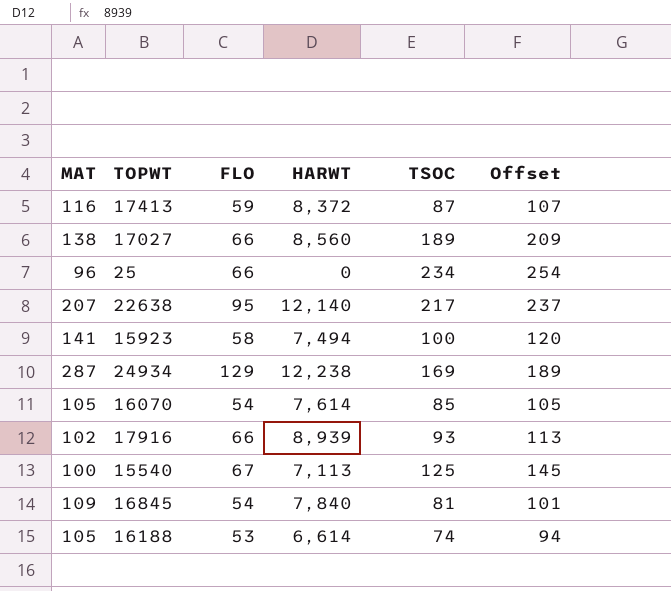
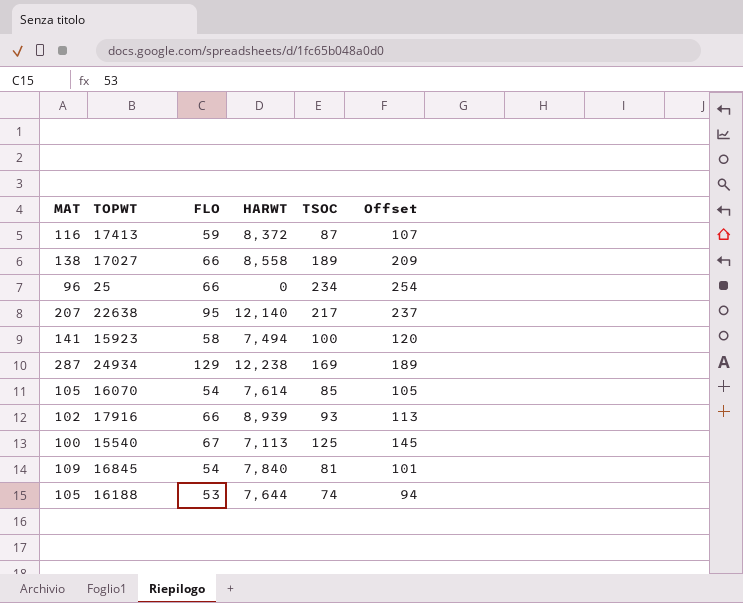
17027 | HARWT: 8,560 -> 8,558
16188 | HARWT: 6,614 -> 7,644

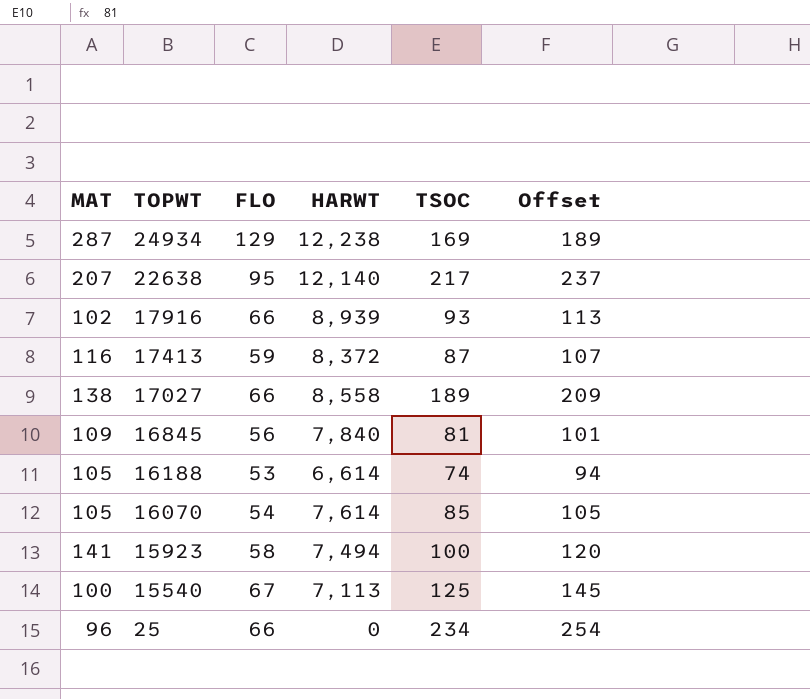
row order: none -> TOPWT descending
16845 | FLO: 54 -> 56
16188 | HARWT: 7,644 -> 6,614

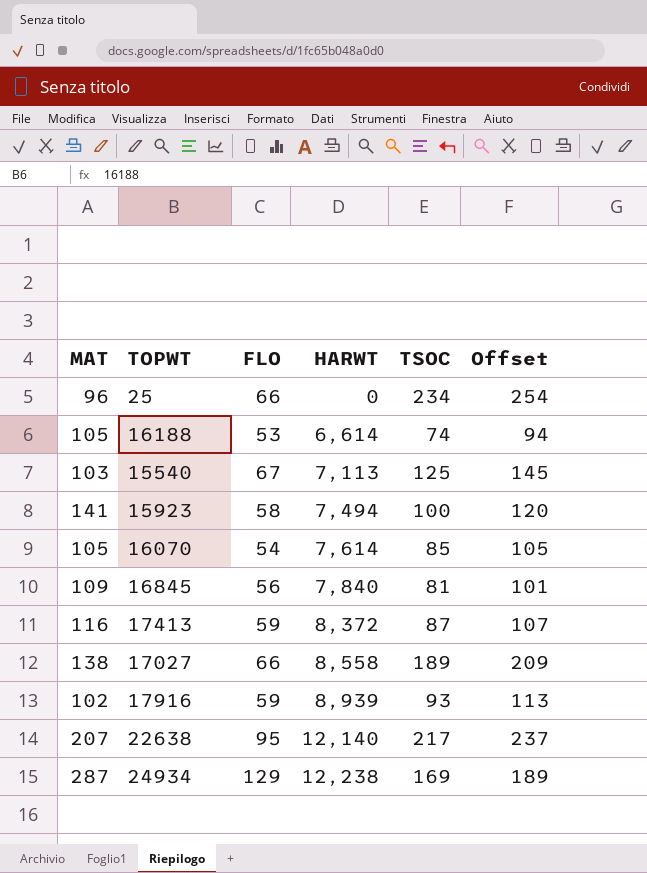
row order: TOPWT descending -> HARWT ascending
15540 | MAT: 100 -> 103
17916 | FLO: 66 -> 59

